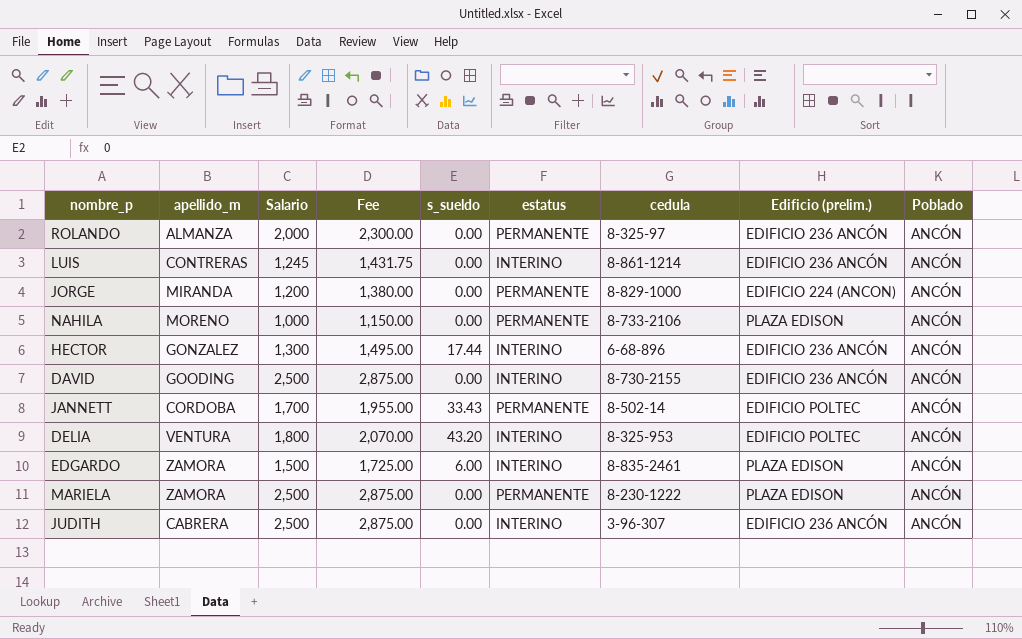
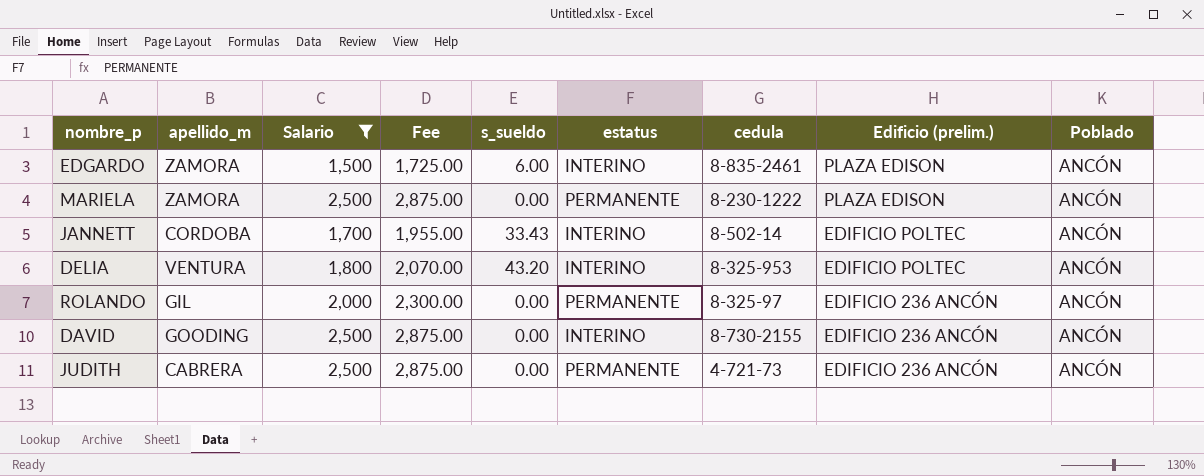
filter: none -> Salario >= 1,500
row order: none -> Edificio (prelim.) descending
JANNETT | estatus: PERMANENTE -> INTERINO
ROLANDO | apellido_m: ALMANZA -> GIL
JUDITH | estatus: INTERINO -> PERMANENTE
JUDITH | cedula: 3-96-307 -> 4-721-73

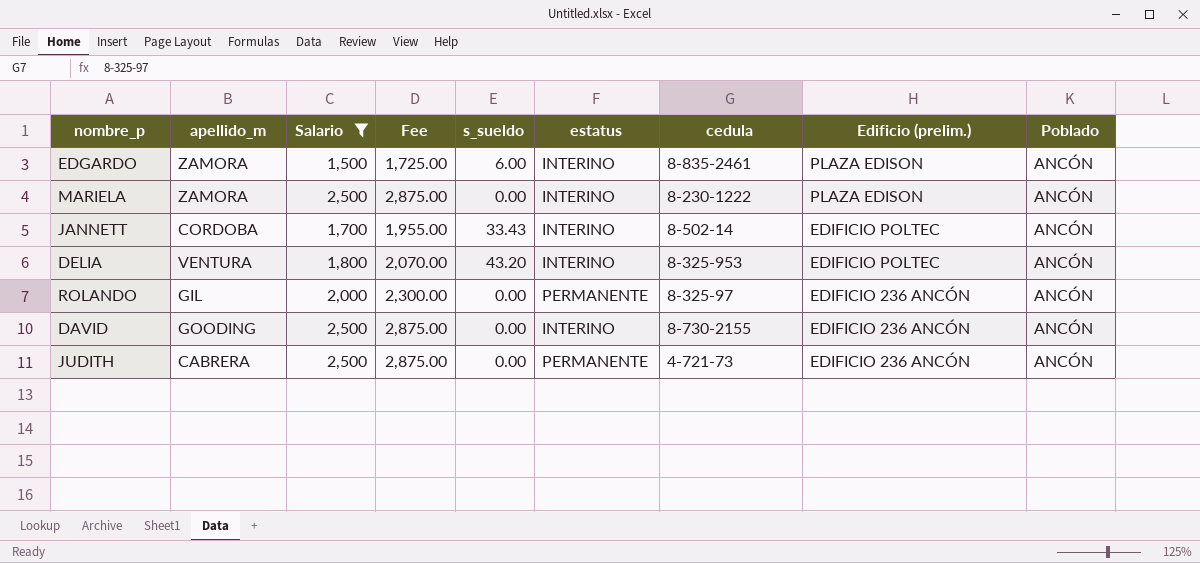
MARIELA | estatus: PERMANENTE -> INTERINO

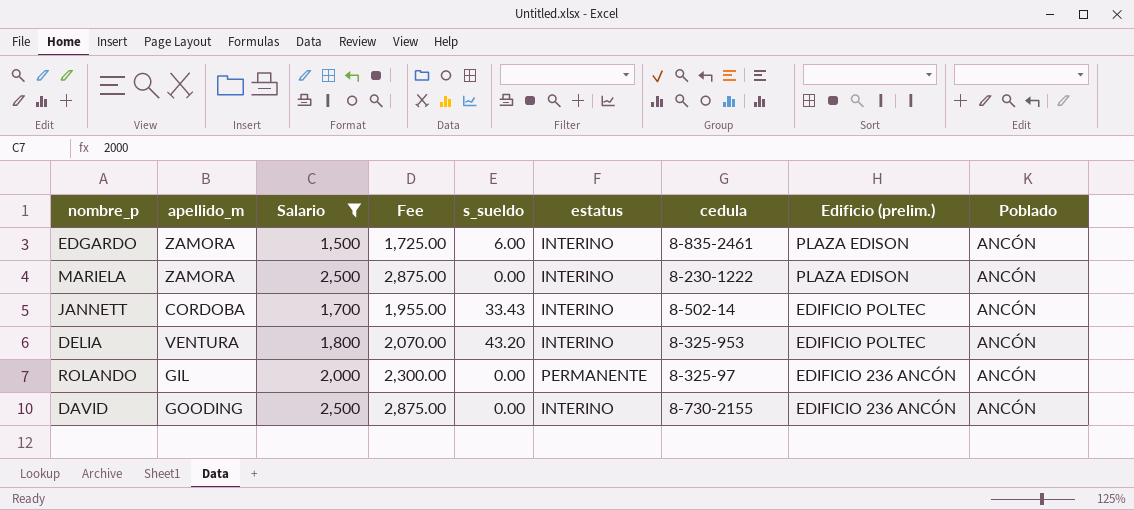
row JUDITH: CABRERA | 2,500 | 2,875.00 | 0.00 | PERMANENTE | 4-721-73 | EDIFICIO 236 ANCÓN | ANCÓN -> none

